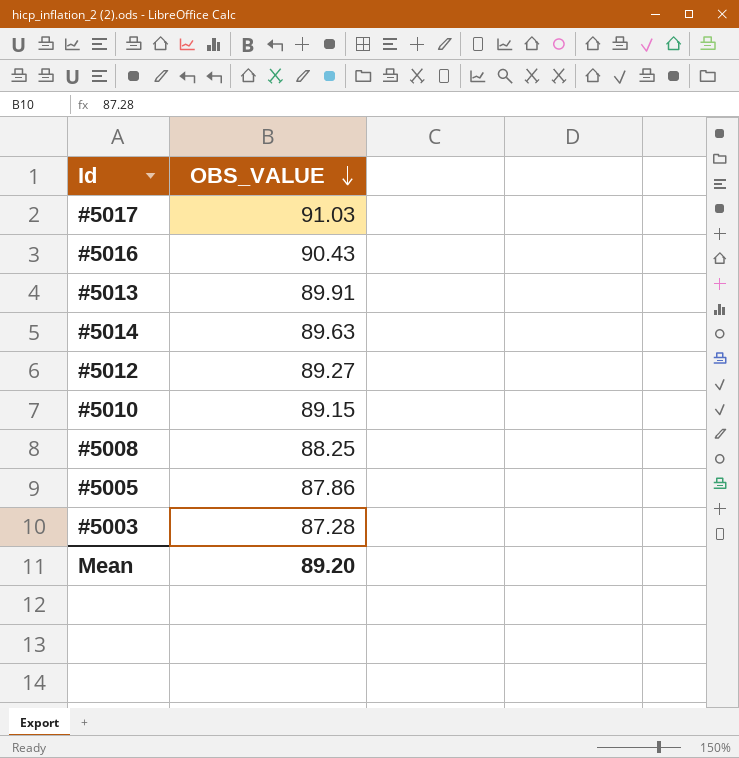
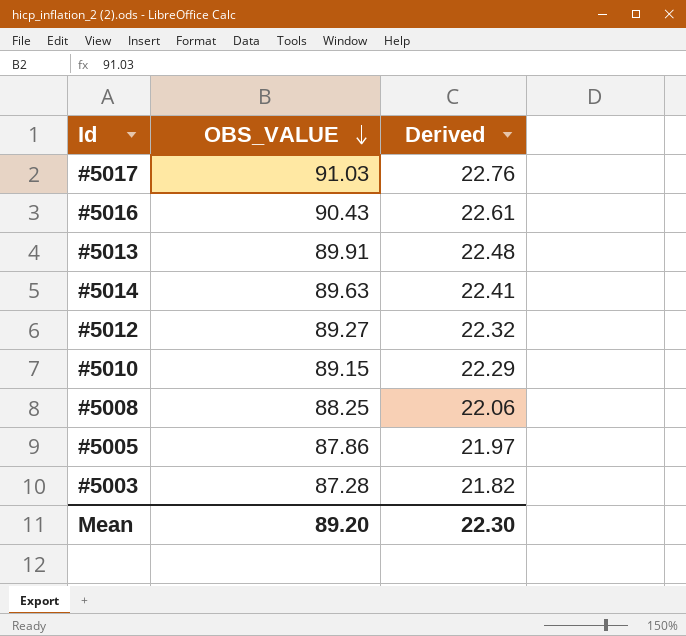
column Derived | formula: none -> [OBS_VALUE] * 0.25

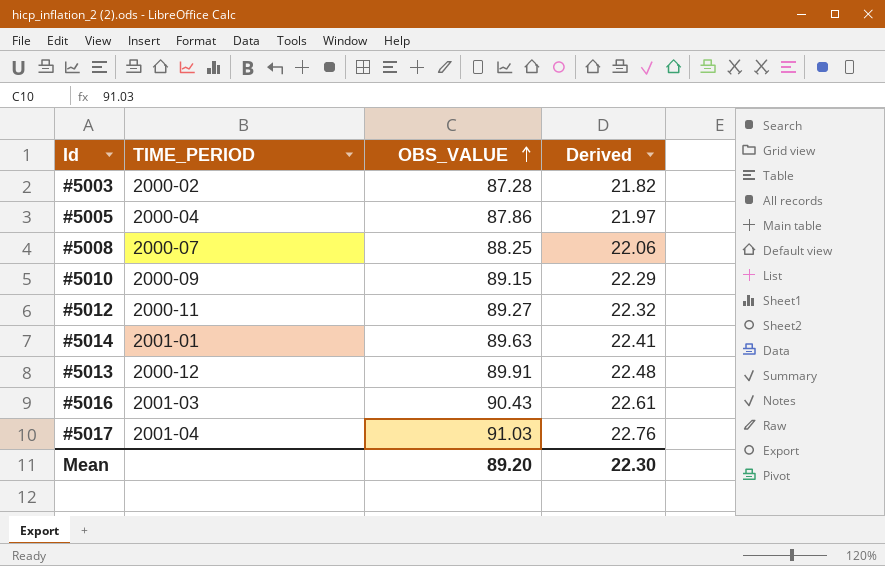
row order: OBS_VALUE descending -> OBS_VALUE ascending
column TIME_PERIOD | position: none -> 2

